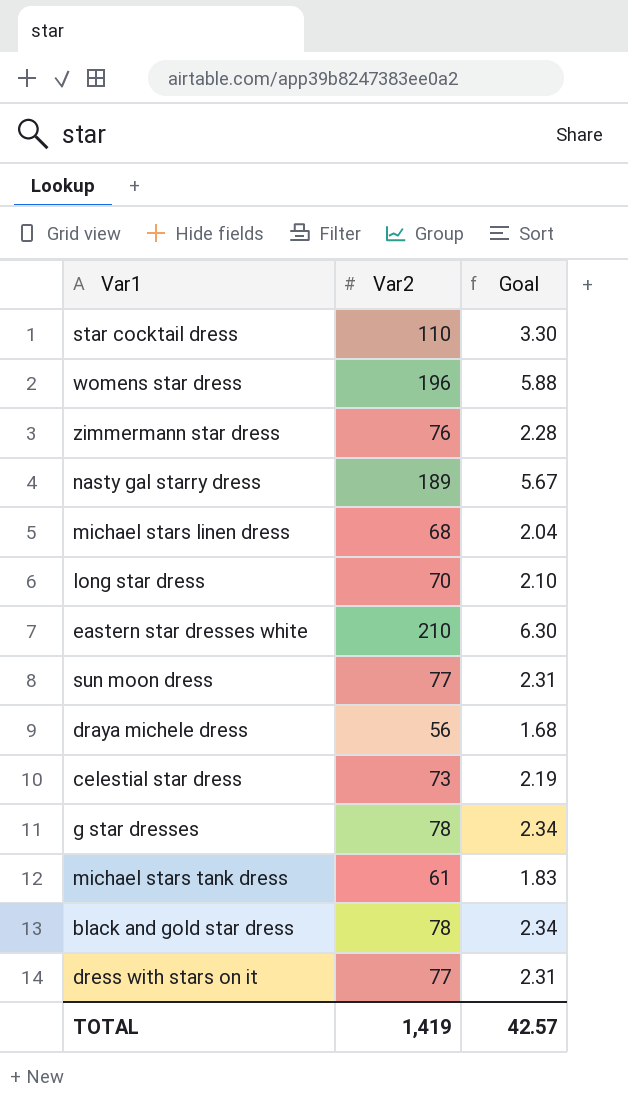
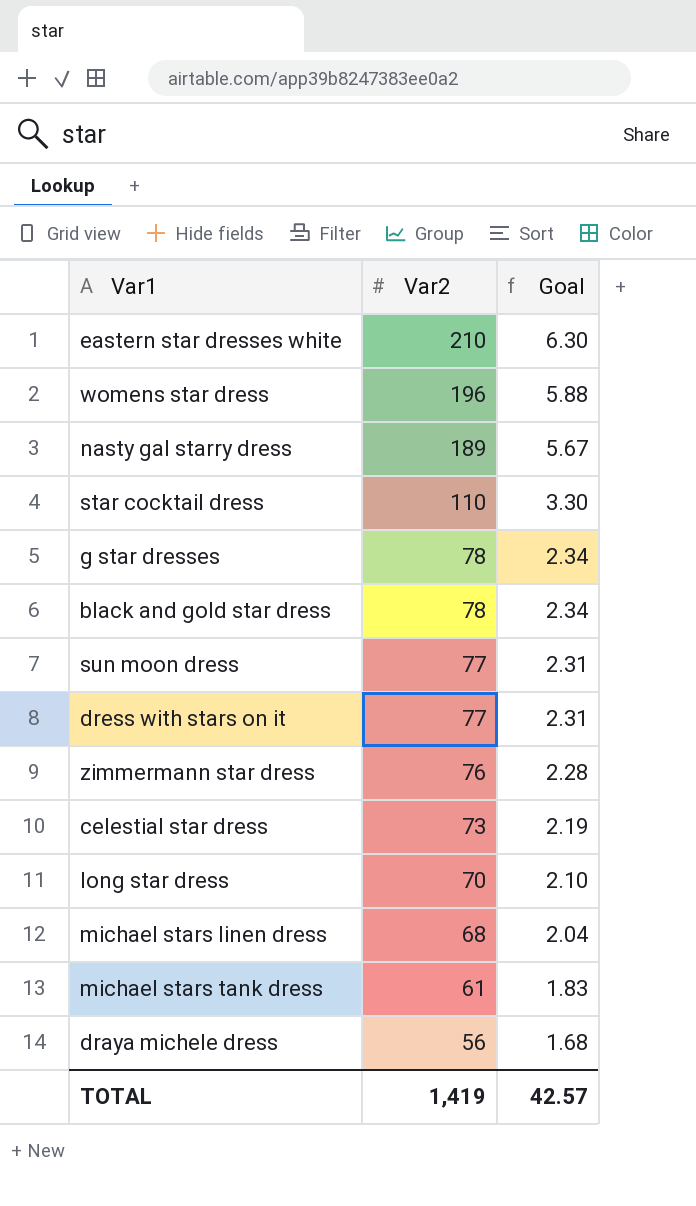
row order: none -> Var2 descending

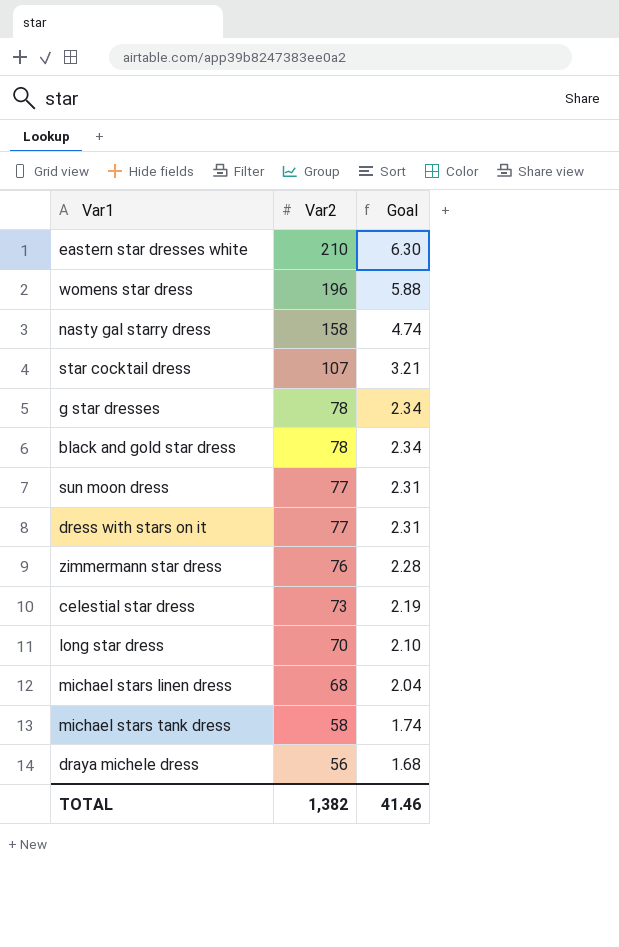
nasty gal starry dress | Var2: 189 -> 158
nasty gal starry dress | Goal: 5.67 -> 4.74
star cocktail dress | Var2: 110 -> 107
star cocktail dress | Goal: 3.30 -> 3.21
michael stars tank dress | Var2: 61 -> 58
michael stars tank dress | Goal: 1.83 -> 1.74
TOTAL | Var2: 1,419 -> 1,382
TOTAL | Goal: 42.57 -> 41.46

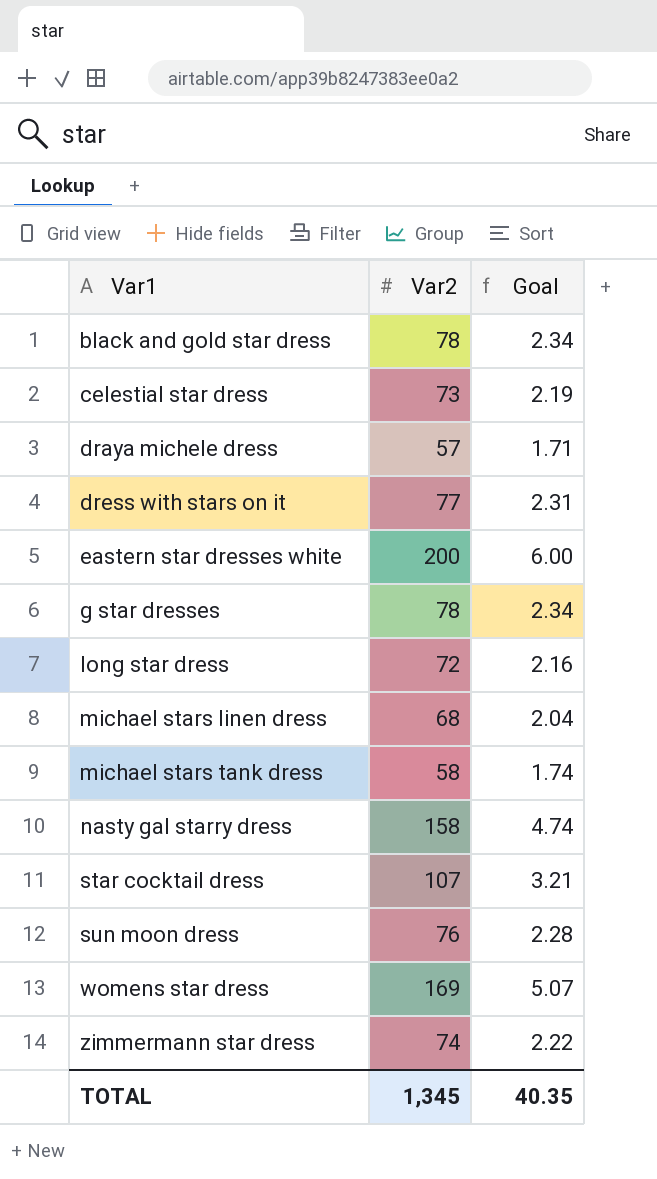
row order: Var2 descending -> Var1 ascending
draya michele dress | Var2: 56 -> 57
draya michele dress | Goal: 1.68 -> 1.71
eastern star dresses white | Var2: 210 -> 200
eastern star dresses white | Goal: 6.30 -> 6.00
long star dress | Var2: 70 -> 72
long star dress | Goal: 2.10 -> 2.16
sun moon dress | Var2: 77 -> 76
sun moon dress | Goal: 2.31 -> 2.28
womens star dress | Var2: 196 -> 169
womens star dress | Goal: 5.88 -> 5.07
zimmermann star dress | Var2: 76 -> 74
zimmermann star dress | Goal: 2.28 -> 2.22
TOTAL | Var2: 1,382 -> 1,345
TOTAL | Goal: 41.46 -> 40.35

